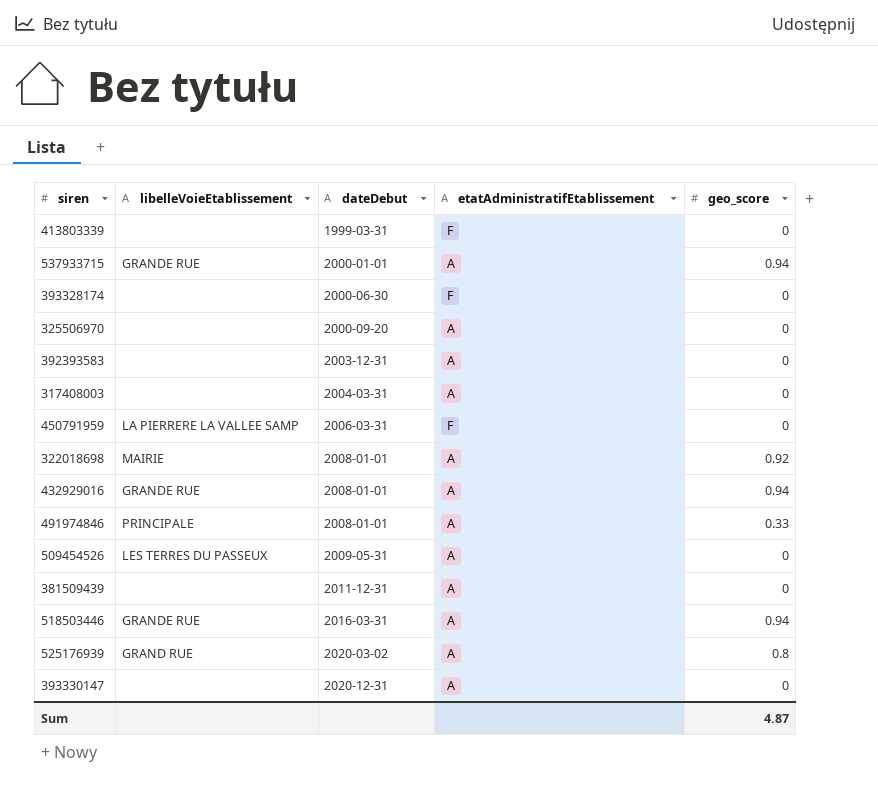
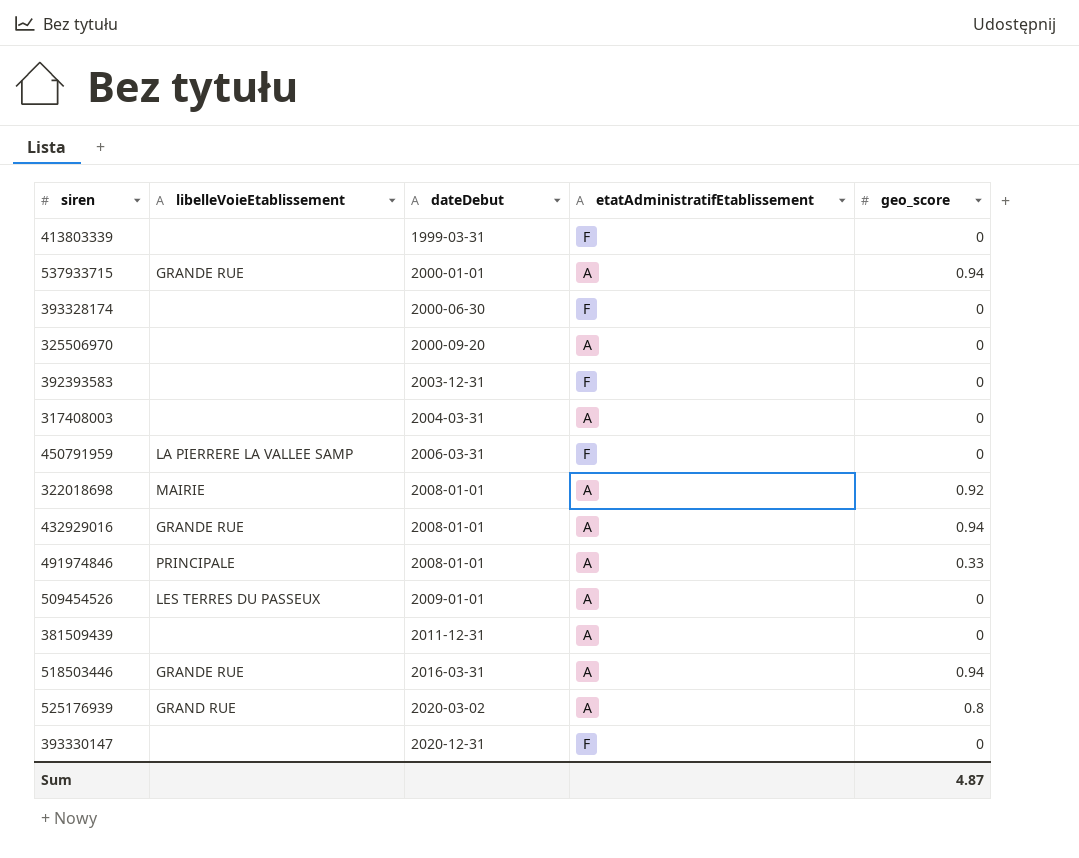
392393583 | etatAdministratifEtablissement: A -> F
509454526 | dateDebut: 2009-05-31 -> 2009-01-01
393330147 | etatAdministratifEtablissement: A -> F

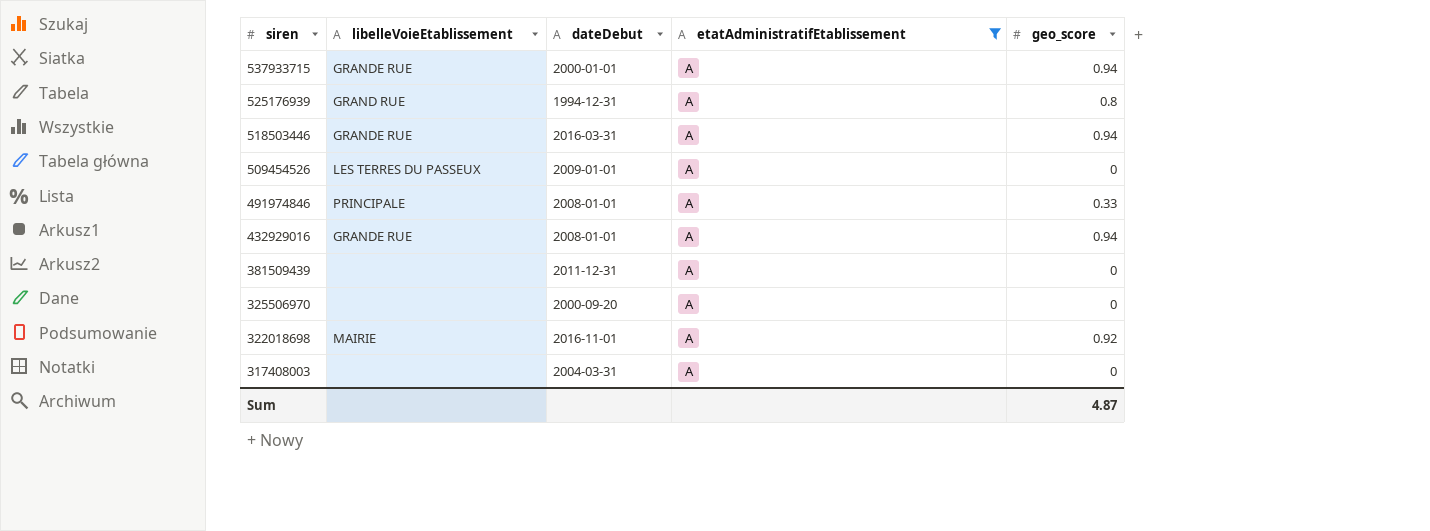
filter: none -> etatAdministratifEtablissement = A
row order: dateDebut ascending -> siren descending
525176939 | dateDebut: 2020-03-02 -> 1994-12-31
322018698 | dateDebut: 2008-01-01 -> 2016-11-01

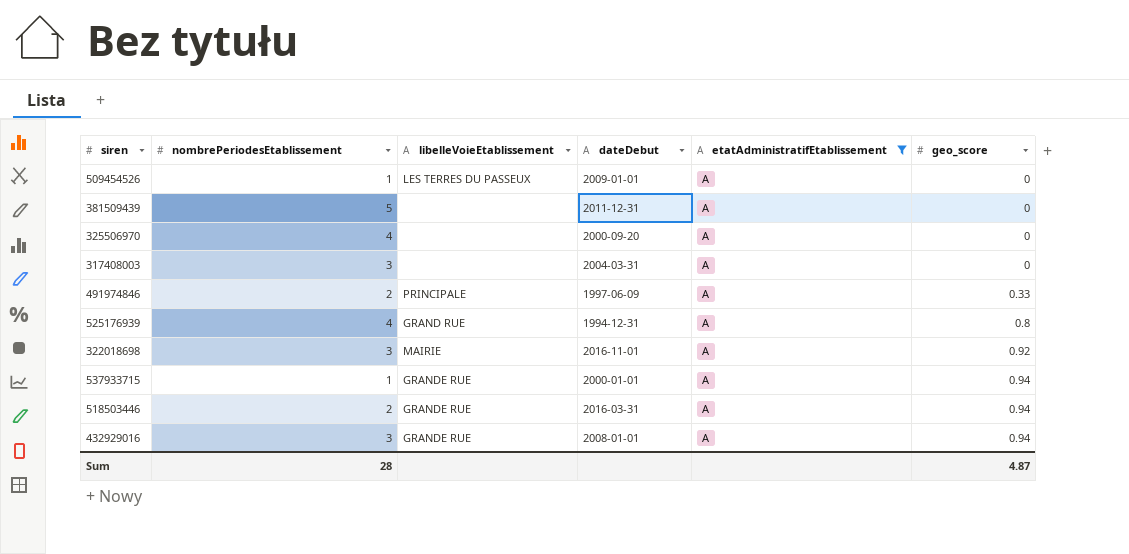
row order: siren descending -> geo_score ascending
column nombrePeriodesEtablissement | position: none -> 2
491974846 | dateDebut: 2008-01-01 -> 1997-06-09

